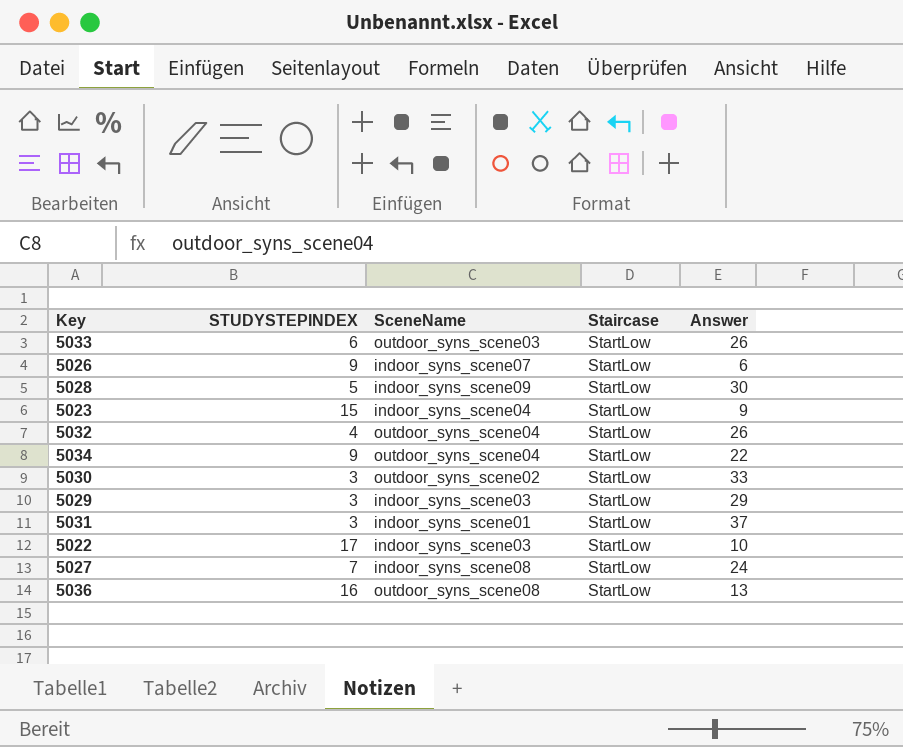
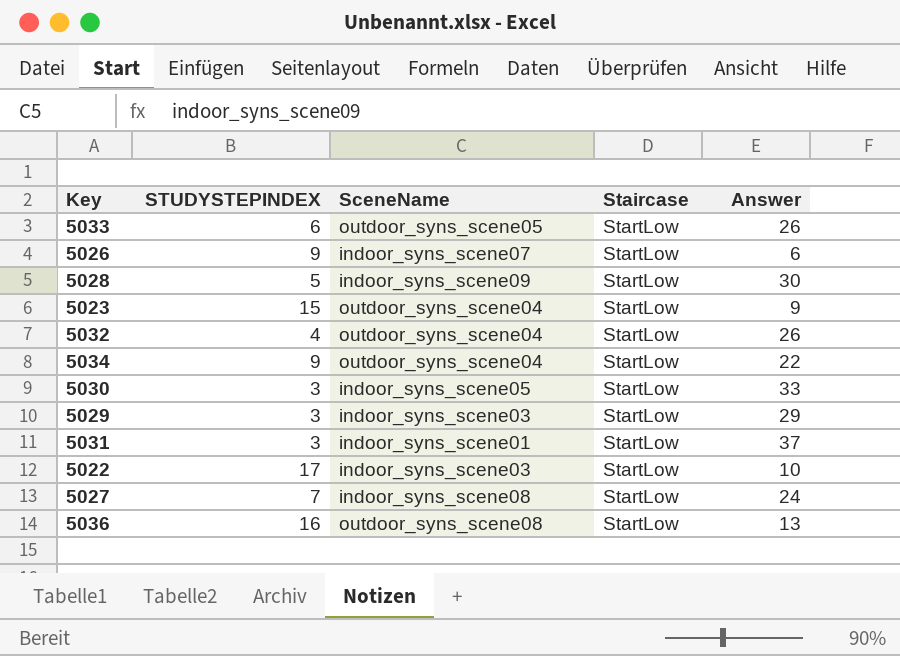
5033 | SceneName: outdoor_syns_scene03 -> outdoor_syns_scene05
5023 | SceneName: indoor_syns_scene04 -> outdoor_syns_scene04
5030 | SceneName: outdoor_syns_scene02 -> indoor_syns_scene05

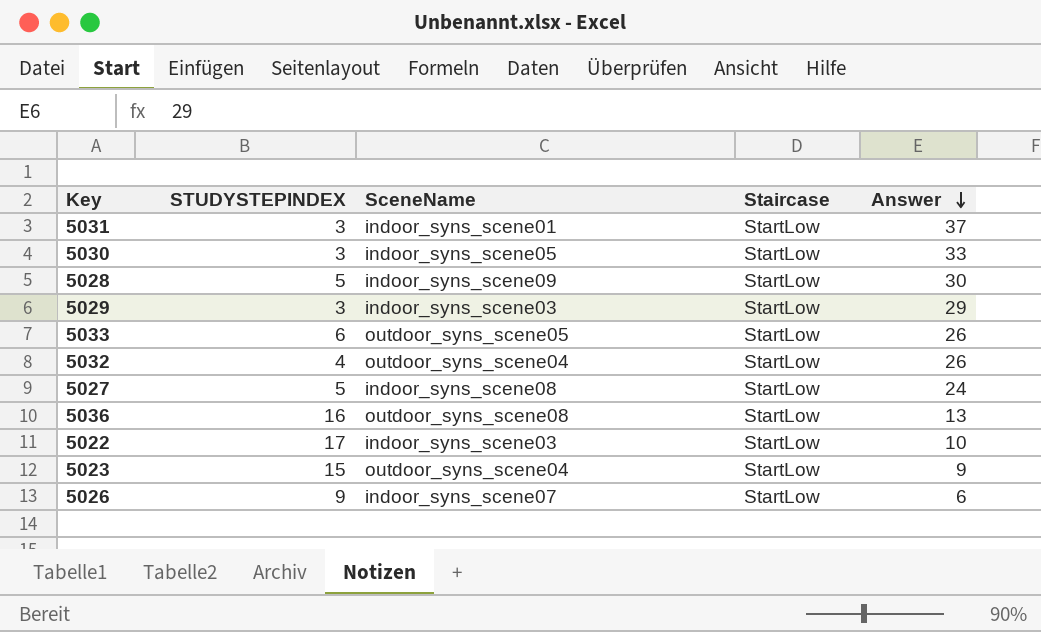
row order: none -> Answer descending
row 5034: 9 | outdoor_syns_scene04 | StartLow | 22 -> none
5027 | STUDYSTEPINDEX: 7 -> 5

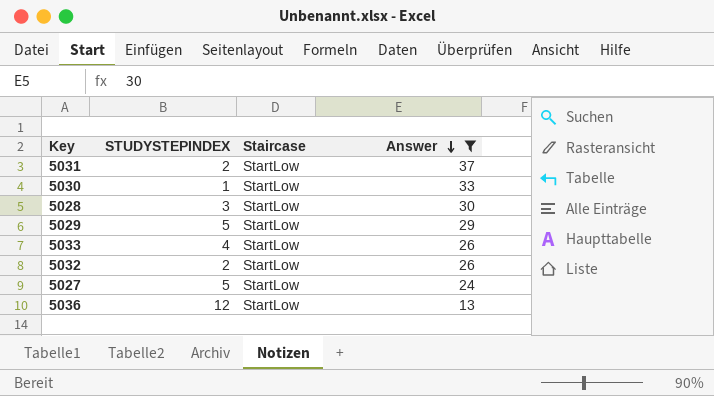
filter: none -> Answer >= 13
column SceneName | position: 3 -> none
5031 | STUDYSTEPINDEX: 3 -> 2
5030 | STUDYSTEPINDEX: 3 -> 1
5028 | STUDYSTEPINDEX: 5 -> 3
5029 | STUDYSTEPINDEX: 3 -> 5
5033 | STUDYSTEPINDEX: 6 -> 4
5032 | STUDYSTEPINDEX: 4 -> 2
5036 | STUDYSTEPINDEX: 16 -> 12

